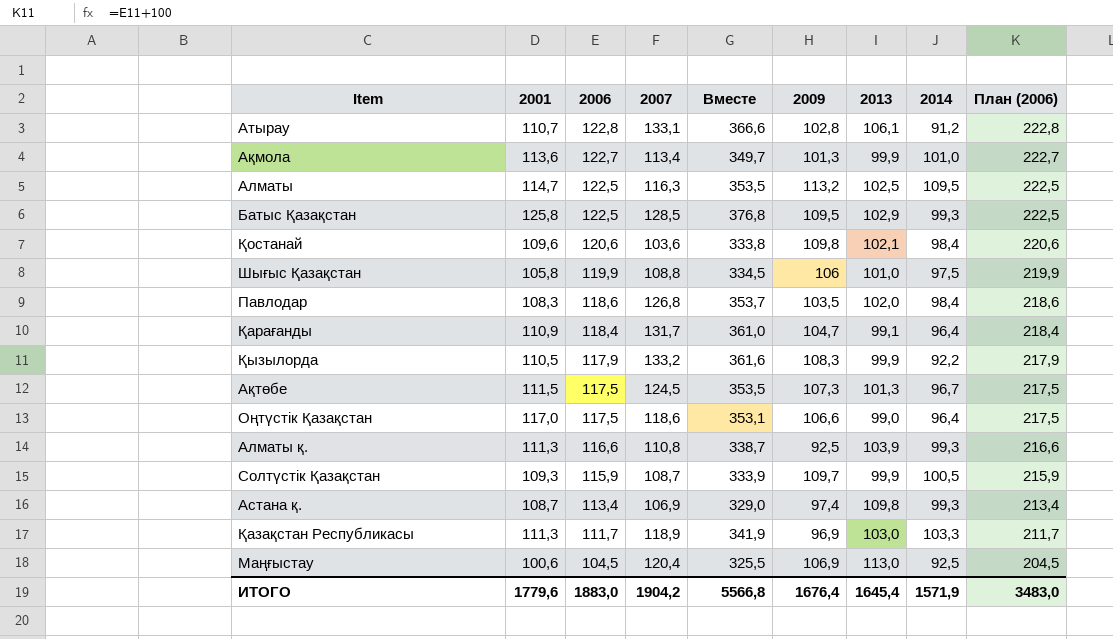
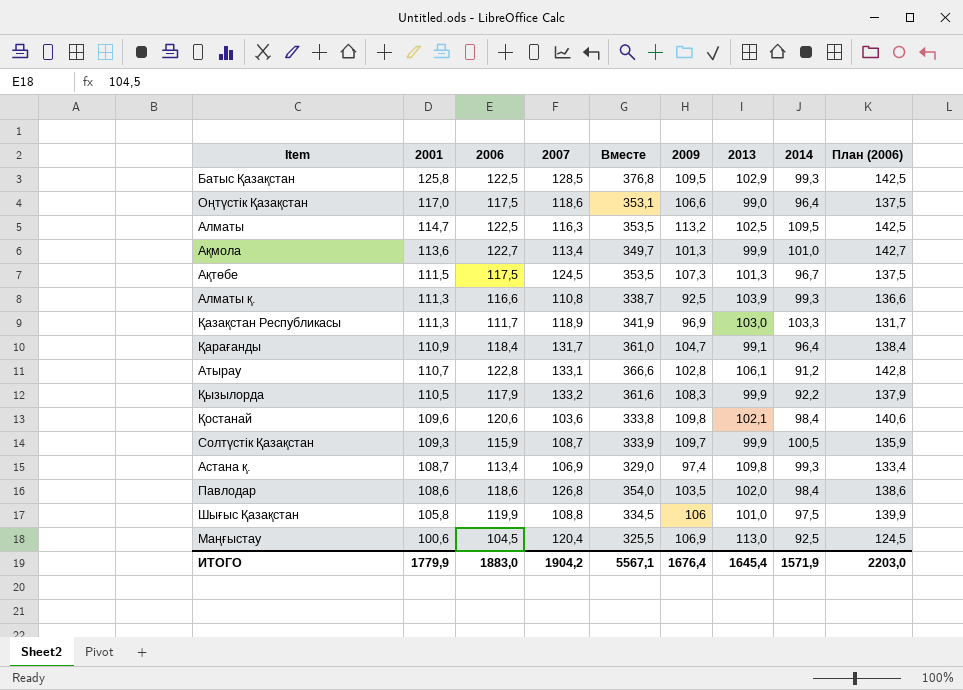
row order: 2006 descending -> 2001 descending
column План (2006) | formula: [2006] + 100 -> [2006] + 20
Павлодар | 2001: 108,3 -> 108,6
Павлодар | Вместе: 353,7 -> 354,0
ИТОГО | 2001: 1779,6 -> 1779,9
ИТОГО | Вместе: 5566,8 -> 5567,1
ИТОГО | План (2006): 3483,0 -> 2203,0

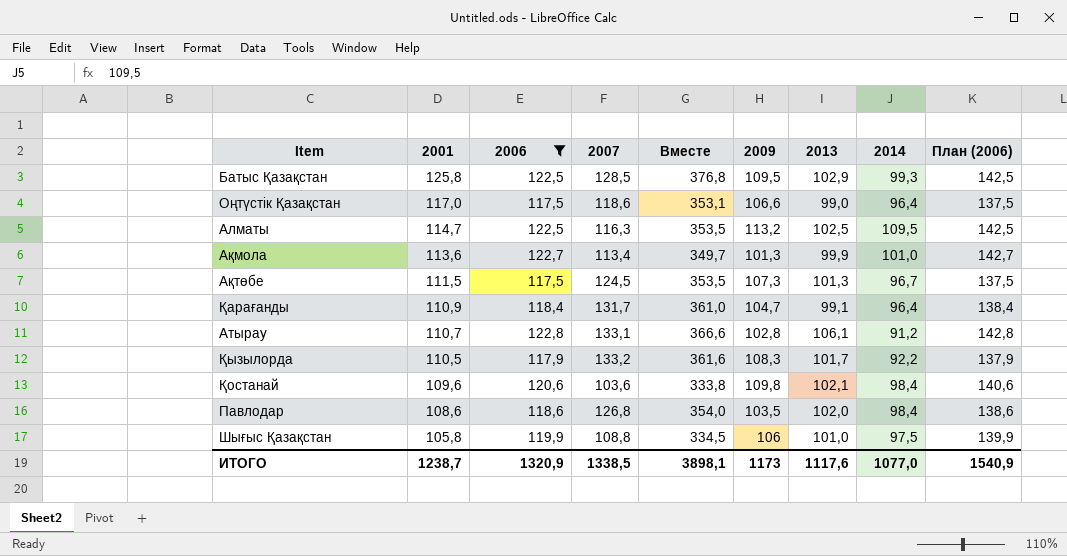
filter: none -> 2006 >= 117,5
Қызылорда | 2013: 99,9 -> 101,7
ИТОГО | 2001: 1779,9 -> 1238,7
ИТОГО | 2006: 1883,0 -> 1320,9
ИТОГО | 2007: 1904,2 -> 1338,5
ИТОГО | Вместе: 5567,1 -> 3898,1
ИТОГО | 2009: 1676,4 -> 1173
ИТОГО | 2013: 1645,4 -> 1117,6
ИТОГО | 2014: 1571,9 -> 1077,0
ИТОГО | План (2006): 2203,0 -> 1540,9

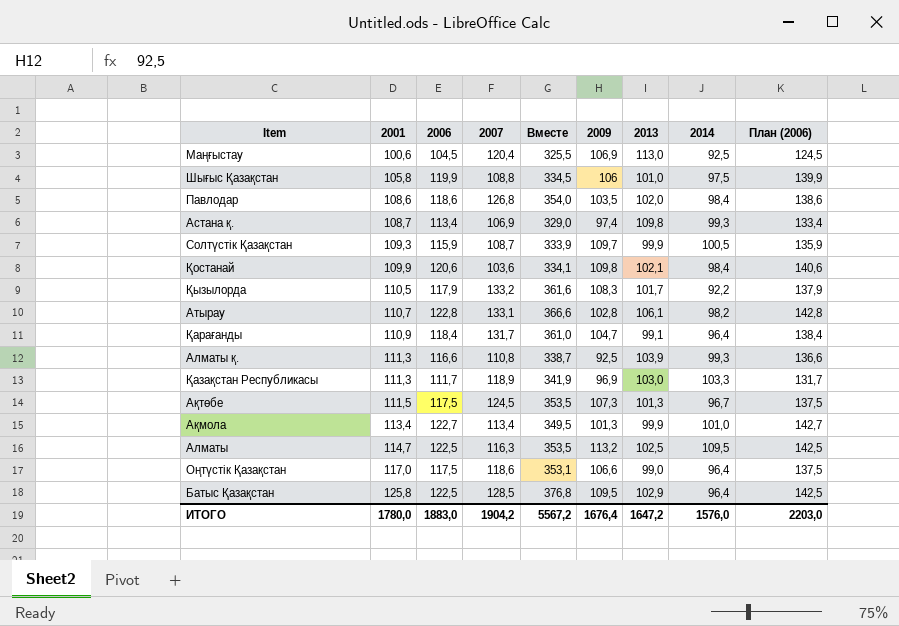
filter: 2006 >= 117,5 -> none
row order: 2001 descending -> 2001 ascending
Қостанай | 2001: 109,6 -> 109,9
Қостанай | Вместе: 333,8 -> 334,1
Атырау | 2014: 91,2 -> 98,2
Ақмола | 2001: 113,6 -> 113,4
Ақмола | Вместе: 349,7 -> 349,5
Батыс Қазақстан | 2014: 99,3 -> 96,4
ИТОГО | 2001: 1238,7 -> 1780,0
ИТОГО | 2006: 1320,9 -> 1883,0
ИТОГО | 2007: 1338,5 -> 1904,2
ИТОГО | Вместе: 3898,1 -> 5567,2
ИТОГО | 2009: 1173 -> 1676,4
ИТОГО | 2013: 1117,6 -> 1647,2
ИТОГО | 2014: 1077,0 -> 1576,0
ИТОГО | План (2006): 1540,9 -> 2203,0

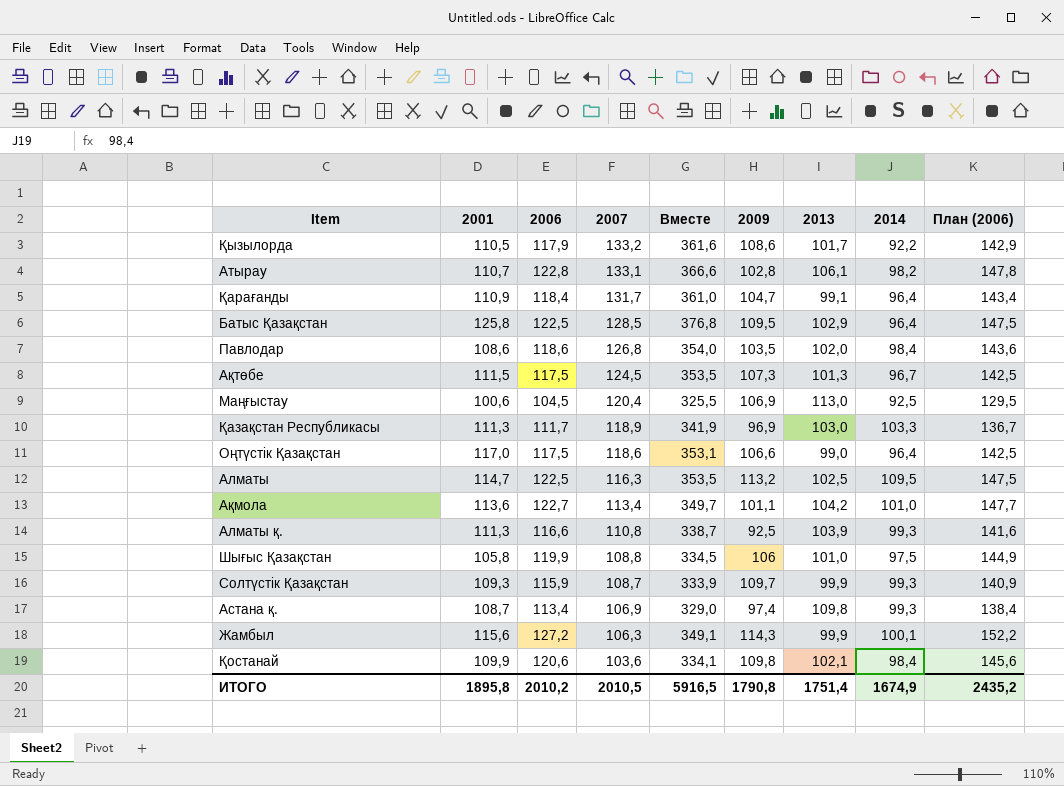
row order: 2001 ascending -> 2007 descending
column План (2006) | formula: [2006] + 20 -> [2006] + 25
Қызылорда | 2009: 108,3 -> 108,6
Ақмола | 2001: 113,4 -> 113,6
Ақмола | Вместе: 349,5 -> 349,7
Ақмола | 2009: 101,3 -> 101,1
Ақмола | 2013: 99,9 -> 104,2
Солтүстік Қазақстан | 2014: 100,5 -> 99,3
row Жамбыл: none -> 115,6 | 127,2 | 106,3 | 349,1 | 114,3 | 99,9 | 100,1 | 152,2
ИТОГО | 2001: 1780,0 -> 1895,8
ИТОГО | 2006: 1883,0 -> 2010,2
ИТОГО | 2007: 1904,2 -> 2010,5
ИТОГО | Вместе: 5567,2 -> 5916,5
ИТОГО | 2009: 1676,4 -> 1790,8
ИТОГО | 2013: 1647,2 -> 1751,4
ИТОГО | 2014: 1576,0 -> 1674,9
ИТОГО | План (2006): 2203,0 -> 2435,2

